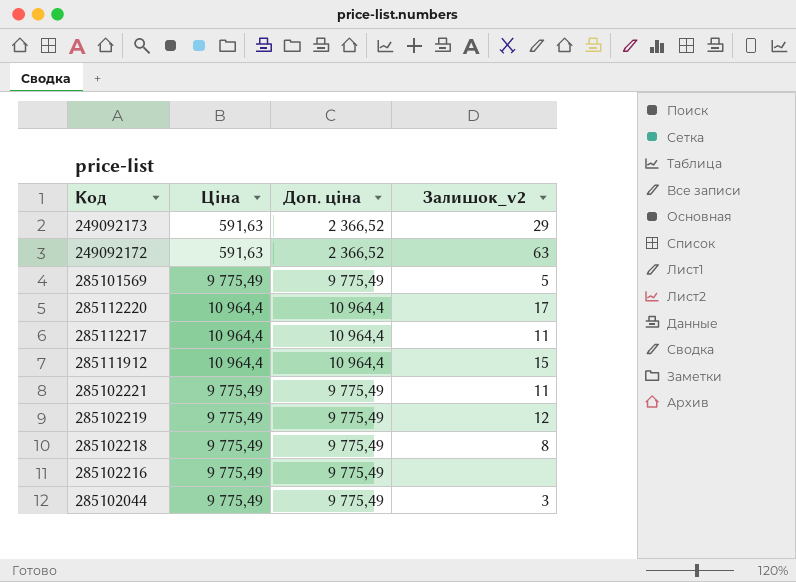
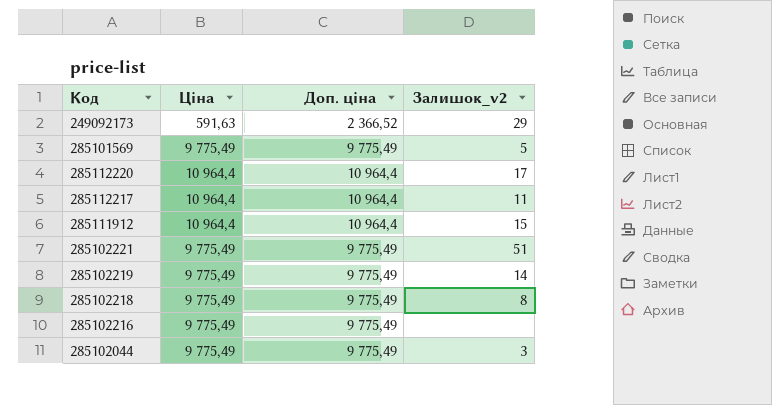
row 249092172: 591,63 | 2 366,52 | 63 -> none
285102221 | Залишок_v2: 11 -> 51
285102219 | Залишок_v2: 12 -> 14

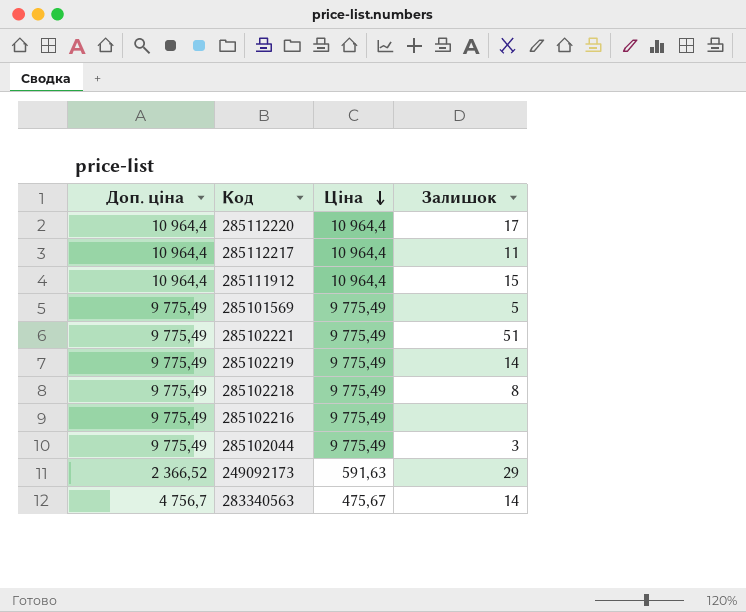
row order: none -> Ціна descending
column Доп. ціна | position: 3 -> 1
column name: Залишок_v2 -> Залишок
row 283340563: none -> 4 756,7 | 475,67 | 14

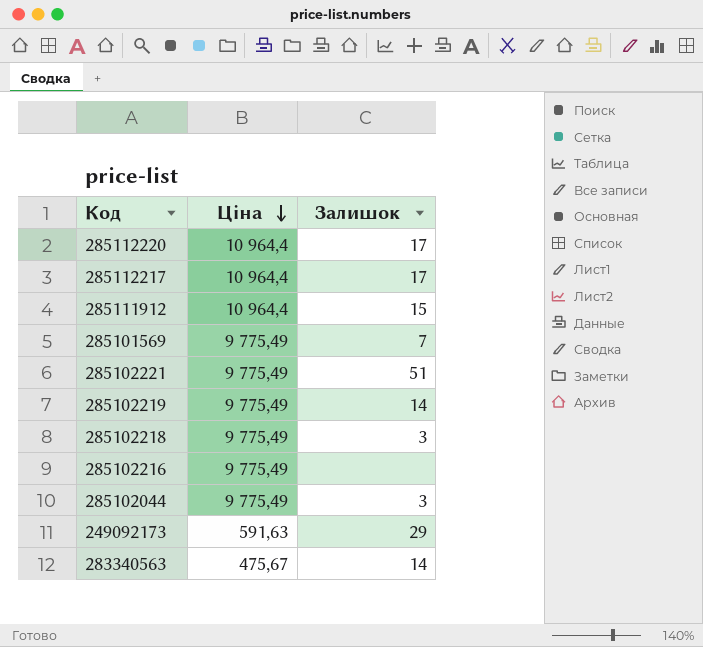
column Доп. ціна | position: 1 -> none
285112217 | Залишок: 11 -> 17
285101569 | Залишок: 5 -> 7
285102218 | Залишок: 8 -> 3

